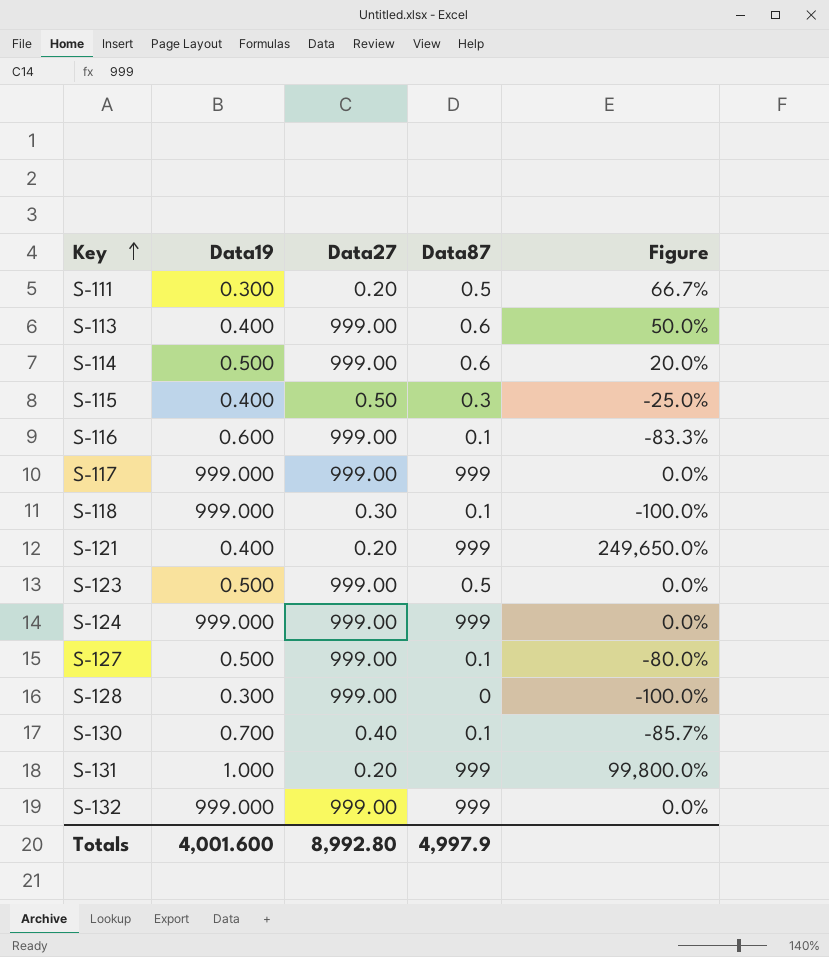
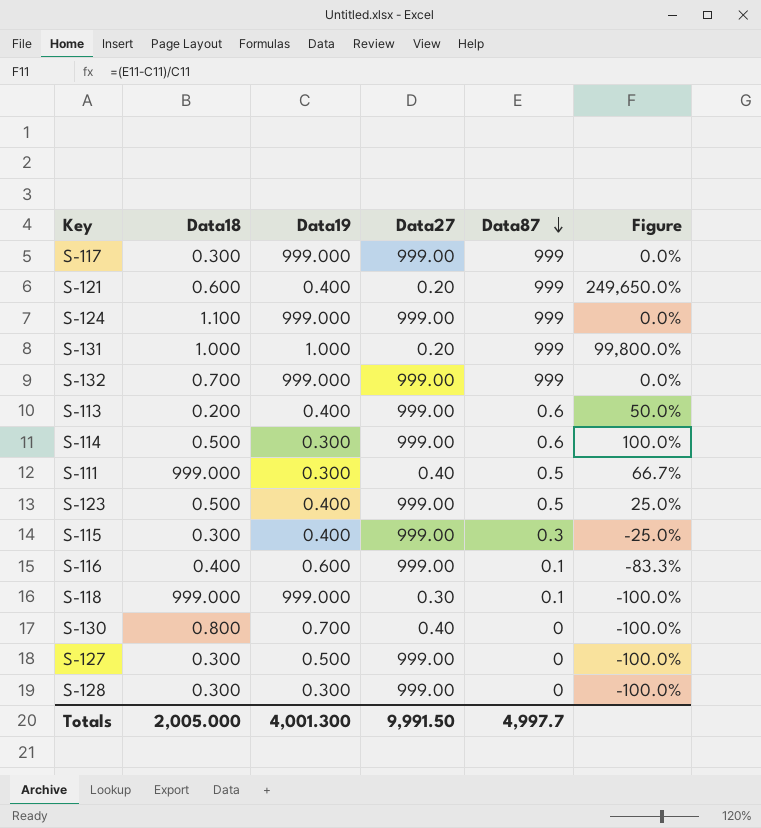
row order: Key ascending -> Data87 descending
column Data18 | position: none -> 2
S-114 | Data19: 0.500 -> 0.300
S-114 | Figure: 20.0% -> 100.0%
S-111 | Data27: 0.20 -> 0.40
S-123 | Data19: 0.500 -> 0.400
S-123 | Figure: 0.0% -> 25.0%
S-115 | Data27: 0.50 -> 999.00
S-130 | Data87: 0.1 -> 0
S-130 | Figure: -85.7% -> -100.0%
S-127 | Data87: 0.1 -> 0
S-127 | Figure: -80.0% -> -100.0%
Totals | Data19: 4,001.600 -> 4,001.300
Totals | Data27: 8,992.80 -> 9,991.50
Totals | Data87: 4,997.9 -> 4,997.7

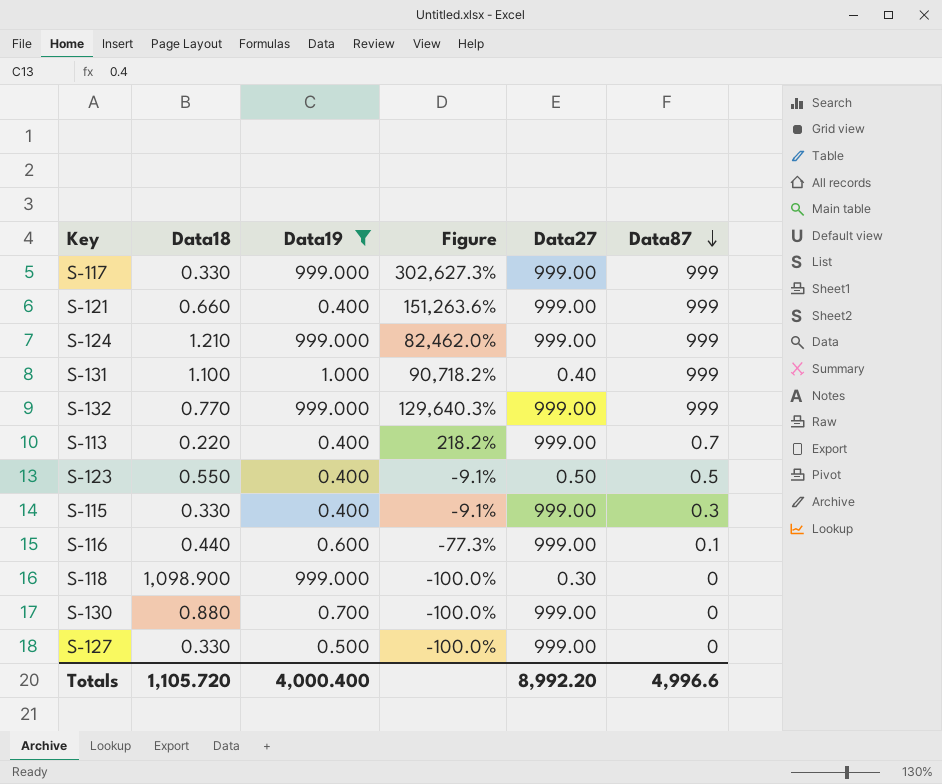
filter: none -> Data19 != 0.300
column Figure | formula: ([Data87] - [Data19]) / [Data19] -> ([Data87] - [Data18]) / [Data18]
column Figure | position: 6 -> 4
S-117 | Data18: 0.300 -> 0.330
S-121 | Data18: 0.600 -> 0.660
S-121 | Data27: 0.20 -> 999.00
S-124 | Data18: 1.100 -> 1.210
S-131 | Data18: 1.000 -> 1.100
S-131 | Data27: 0.20 -> 0.40
S-132 | Data18: 0.700 -> 0.770
S-113 | Data18: 0.200 -> 0.220
S-113 | Data87: 0.6 -> 0.7
S-123 | Data18: 0.500 -> 0.550
S-123 | Data27: 999.00 -> 0.50
S-115 | Data18: 0.300 -> 0.330
S-116 | Data18: 0.400 -> 0.440
S-118 | Data18: 999.000 -> 1,098.900
S-118 | Data87: 0.1 -> 0
S-130 | Data18: 0.800 -> 0.880
S-130 | Data27: 0.40 -> 999.00
S-127 | Data18: 0.300 -> 0.330
Totals | Data18: 2,005.000 -> 1,105.720
Totals | Data19: 4,001.300 -> 4,000.400
Totals | Data27: 9,991.50 -> 8,992.20
Totals | Data87: 4,997.7 -> 4,996.6

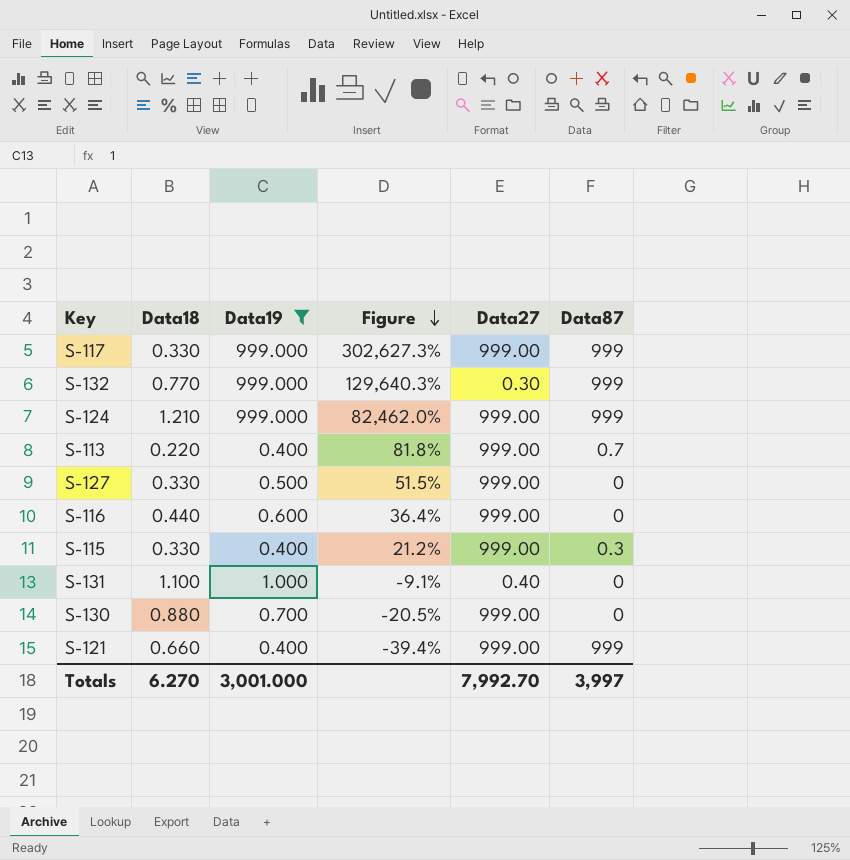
row order: Data87 descending -> Figure descending
column Figure | formula: ([Data87] - [Data18]) / [Data18] -> ([Data19] - [Data18]) / [Data18]
row S-123: 0.550 | 0.400 | -9.1% | 0.50 | 0.5 -> none
row S-118: 1,098.900 | 999.000 | -100.0% | 0.30 | 0 -> none
S-132 | Data27: 999.00 -> 0.30
S-116 | Data87: 0.1 -> 0
S-131 | Data87: 999 -> 0
Totals | Data18: 1,105.720 -> 6.270
Totals | Data19: 4,000.400 -> 3,001.000
Totals | Data27: 8,992.20 -> 7,992.70
Totals | Data87: 4,996.6 -> 3,997

